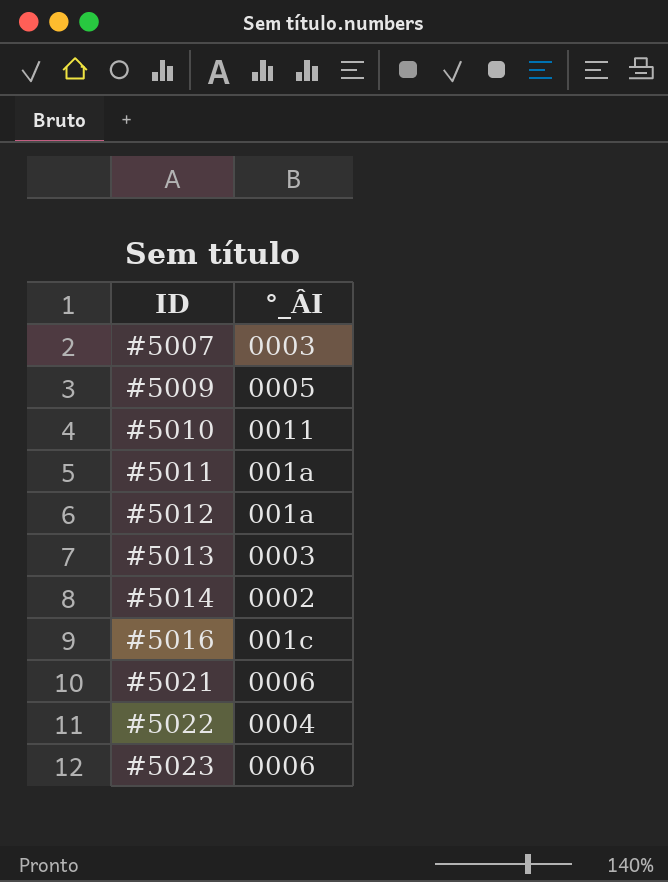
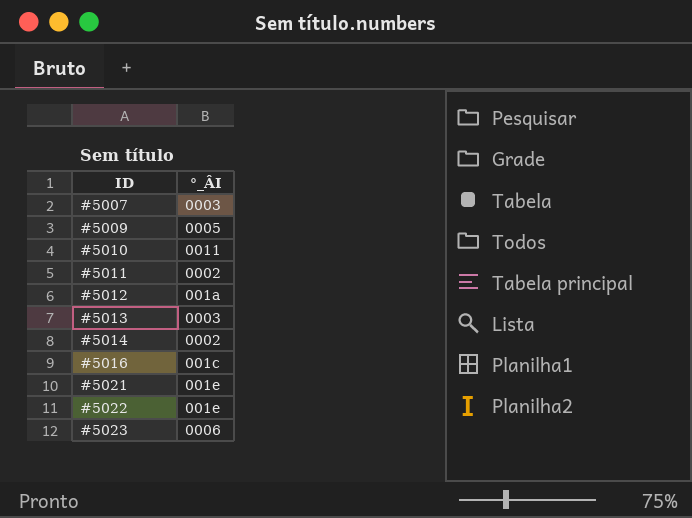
#5011 | °_ÂI: 001a -> 0002
#5021 | °_ÂI: 0006 -> 001e
#5022 | °_ÂI: 0004 -> 001e

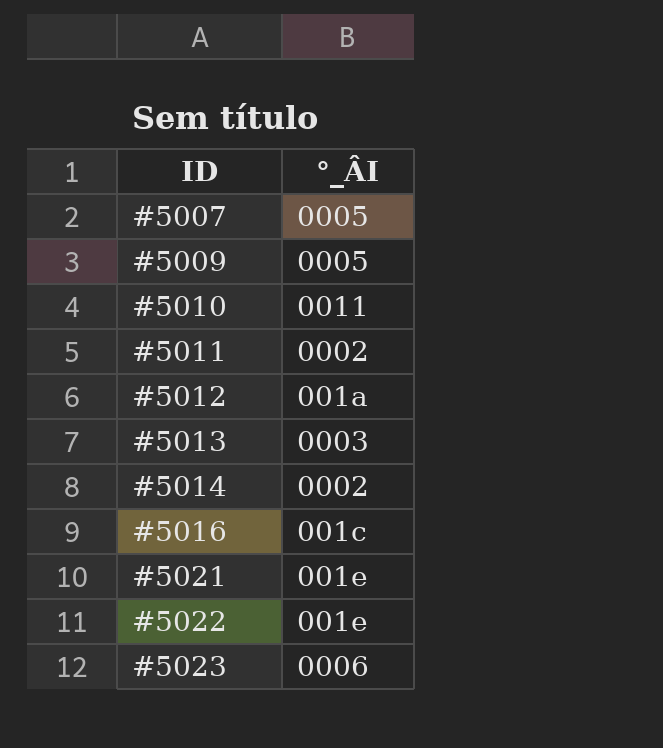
#5007 | °_ÂI: 0003 -> 0005

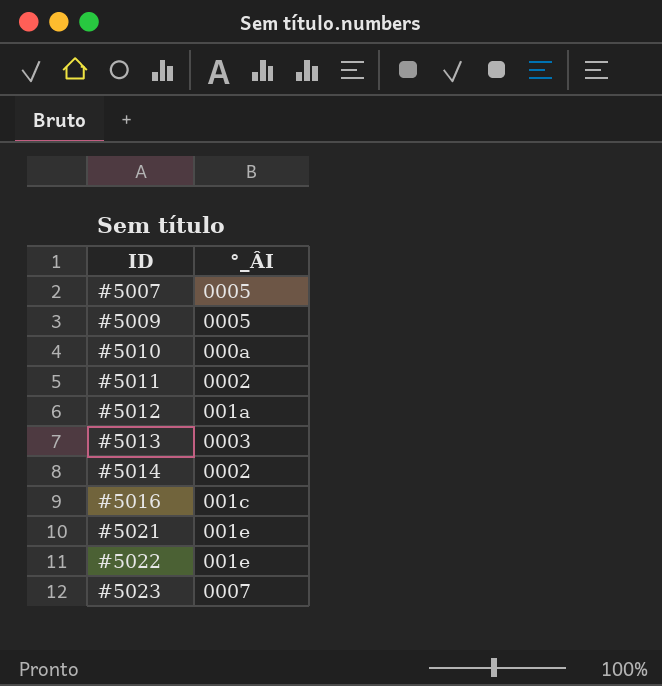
#5010 | °_ÂI: 0011 -> 000a
#5023 | °_ÂI: 0006 -> 0007

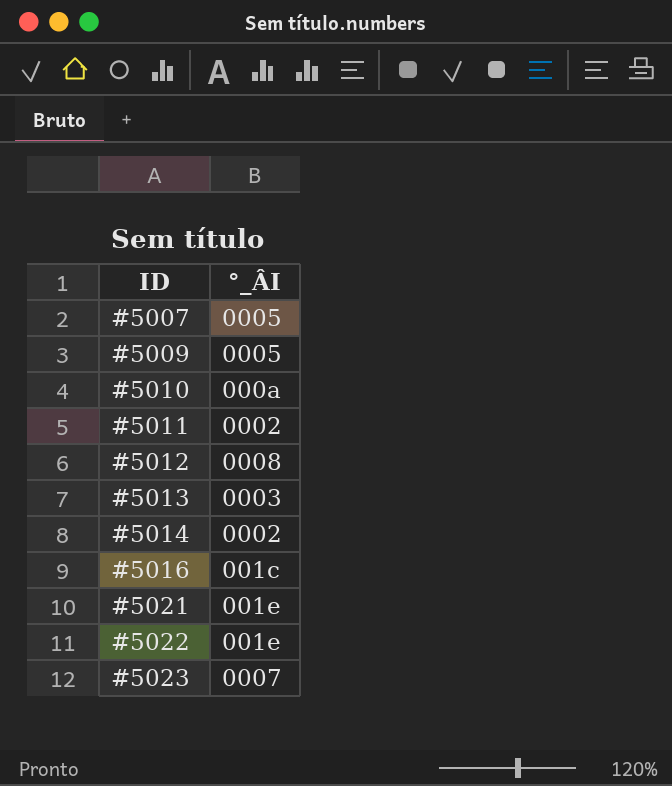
#5012 | °_ÂI: 001a -> 0008

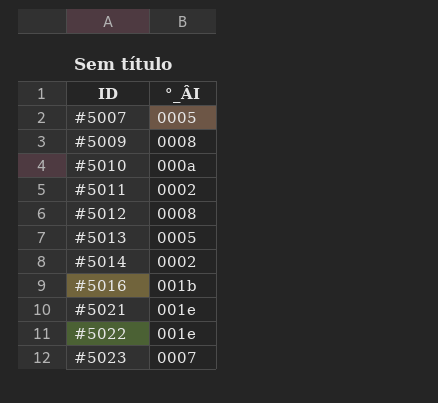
#5009 | °_ÂI: 0005 -> 0008
#5013 | °_ÂI: 0003 -> 0005
#5016 | °_ÂI: 001c -> 001b

